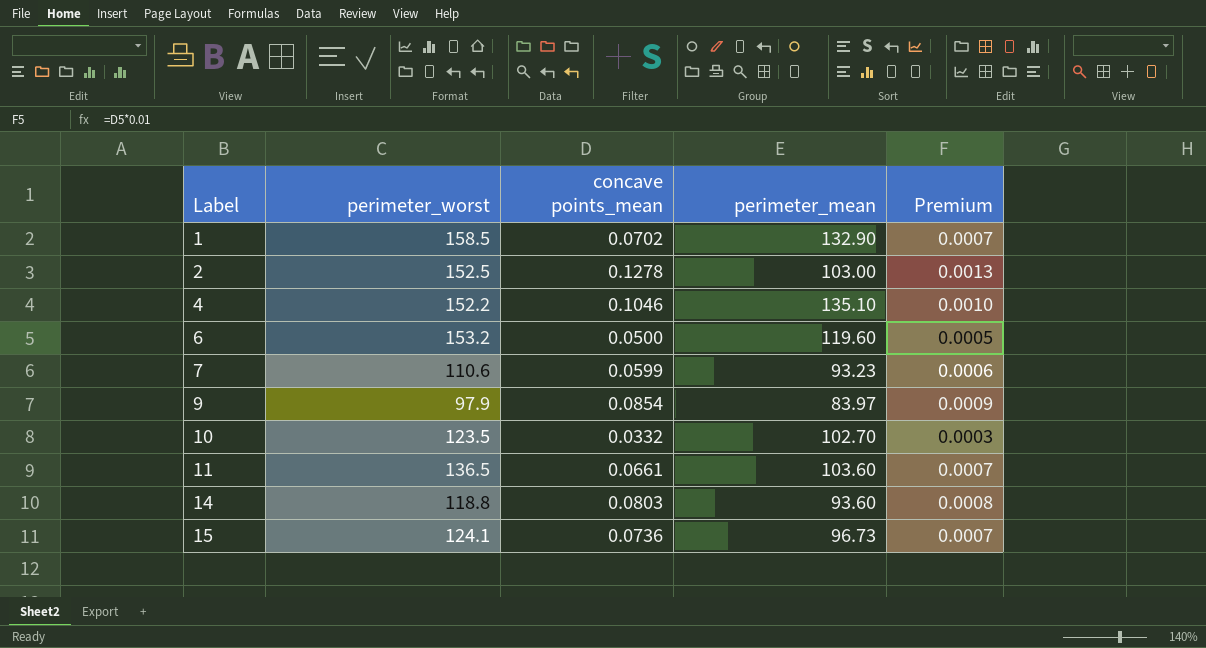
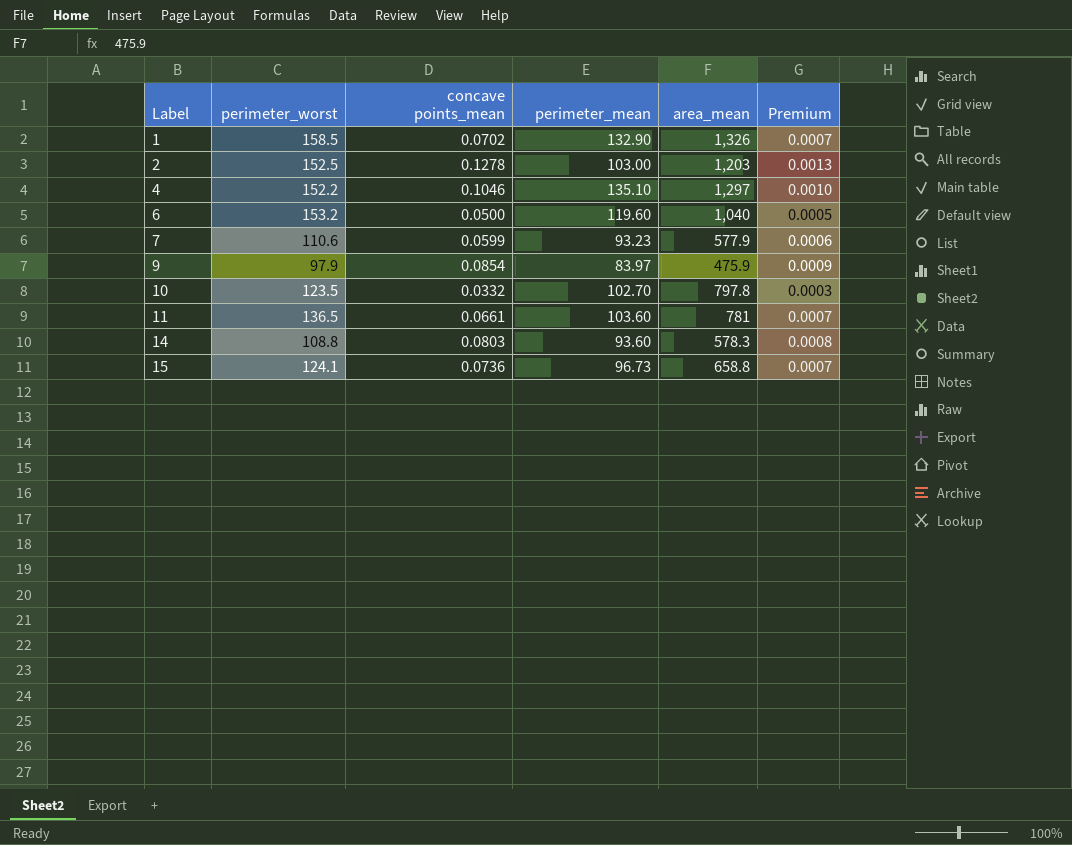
column area_mean | position: none -> 5
14 | perimeter_worst: 118.8 -> 108.8

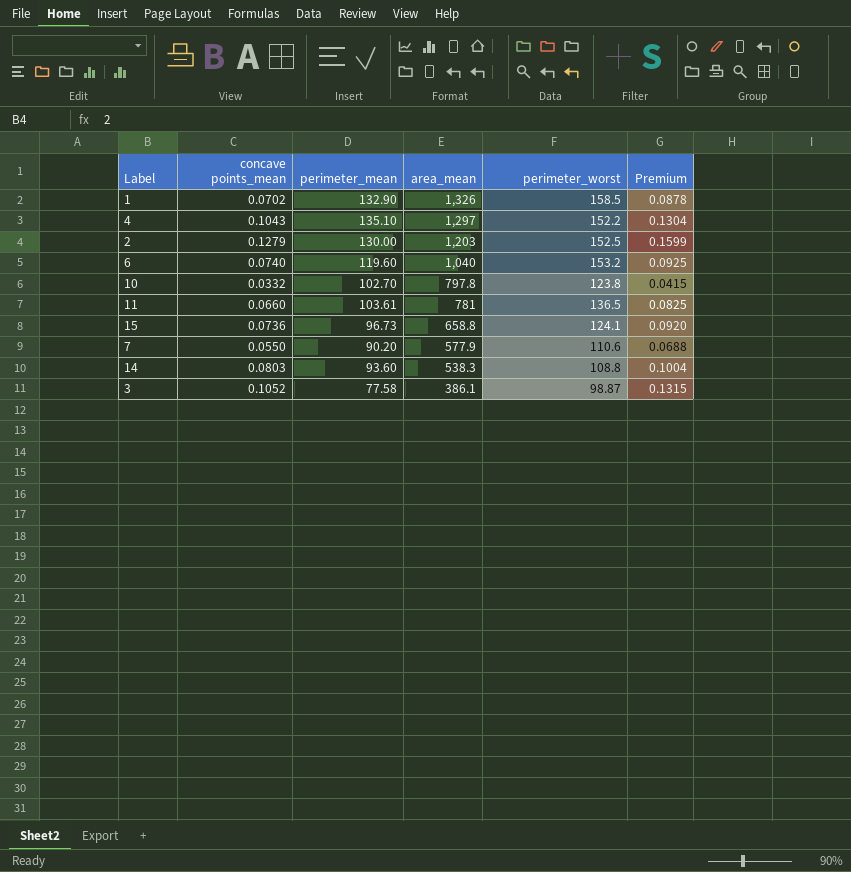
row order: Label ascending -> area_mean descending
column perimeter_worst | position: 2 -> 5
column Premium | formula: [concave points_mean] * 0.01 -> [concave points_mean] * 1.25
row 9: 97.9 | 0.0854 | 83.97 | 475.9 | 0.0009 -> none
4 | concave points_mean: 0.1046 -> 0.1043
2 | concave points_mean: 0.1278 -> 0.1279
2 | perimeter_mean: 103.00 -> 130.00
6 | concave points_mean: 0.0500 -> 0.0740
10 | perimeter_worst: 123.5 -> 123.8
11 | concave points_mean: 0.0661 -> 0.0660
11 | perimeter_mean: 103.60 -> 103.61
7 | concave points_mean: 0.0599 -> 0.0550
7 | perimeter_mean: 93.23 -> 90.20
14 | area_mean: 578.3 -> 538.3
row 3: none -> 0.1052 | 77.58 | 386.1 | 98.87 | 0.1315

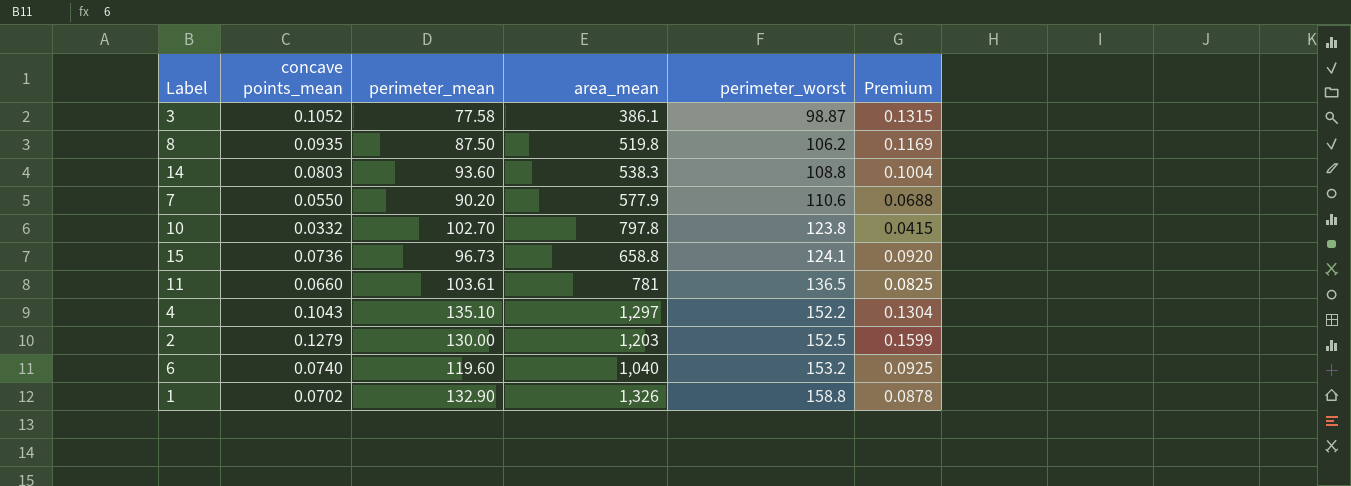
row order: area_mean descending -> perimeter_worst ascending
row 8: none -> 0.0935 | 87.50 | 519.8 | 106.2 | 0.1169
1 | perimeter_worst: 158.5 -> 158.8

